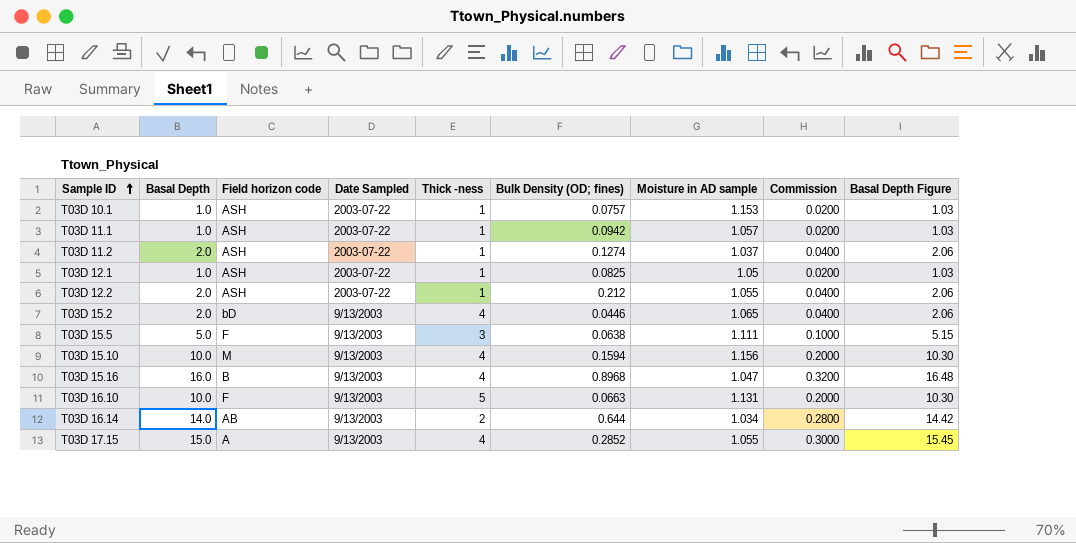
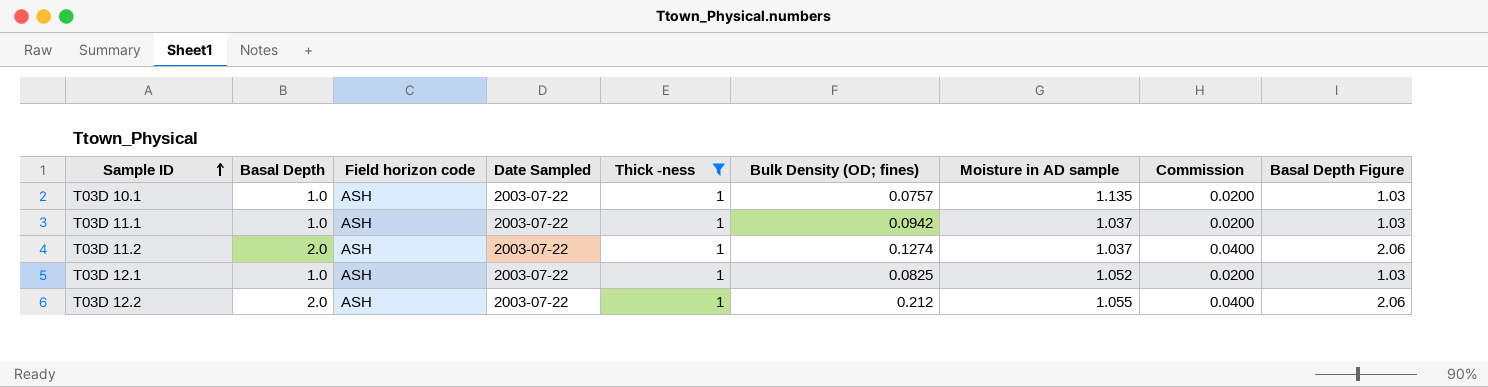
filter: none -> Thick -ness = 1
T03D 10.1 | Moisture in AD sample: 1.153 -> 1.135
T03D 11.1 | Moisture in AD sample: 1.057 -> 1.037
T03D 12.1 | Moisture in AD sample: 1.05 -> 1.052

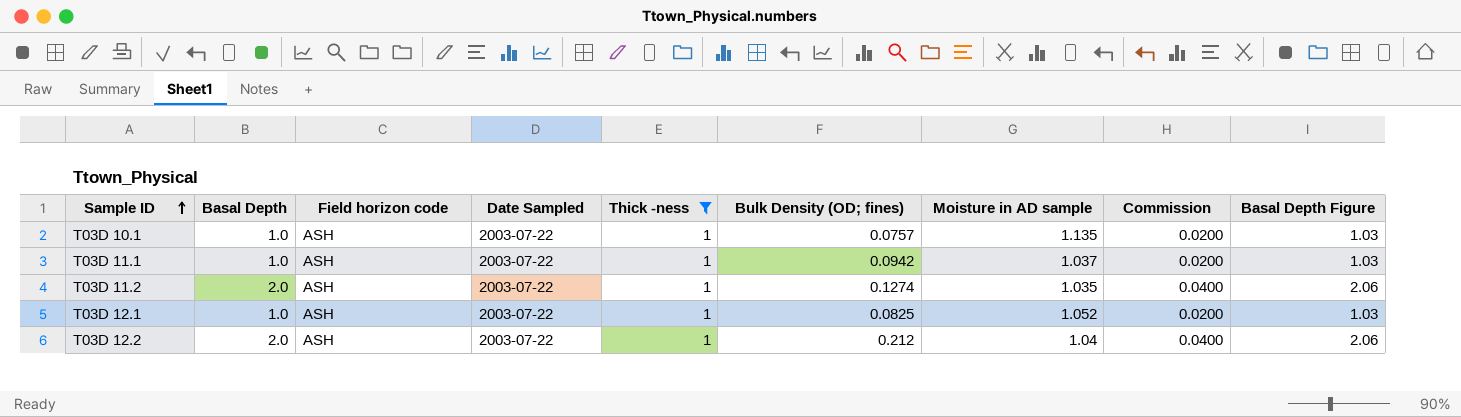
T03D 11.2 | Moisture in AD sample: 1.037 -> 1.035
T03D 12.2 | Moisture in AD sample: 1.055 -> 1.04

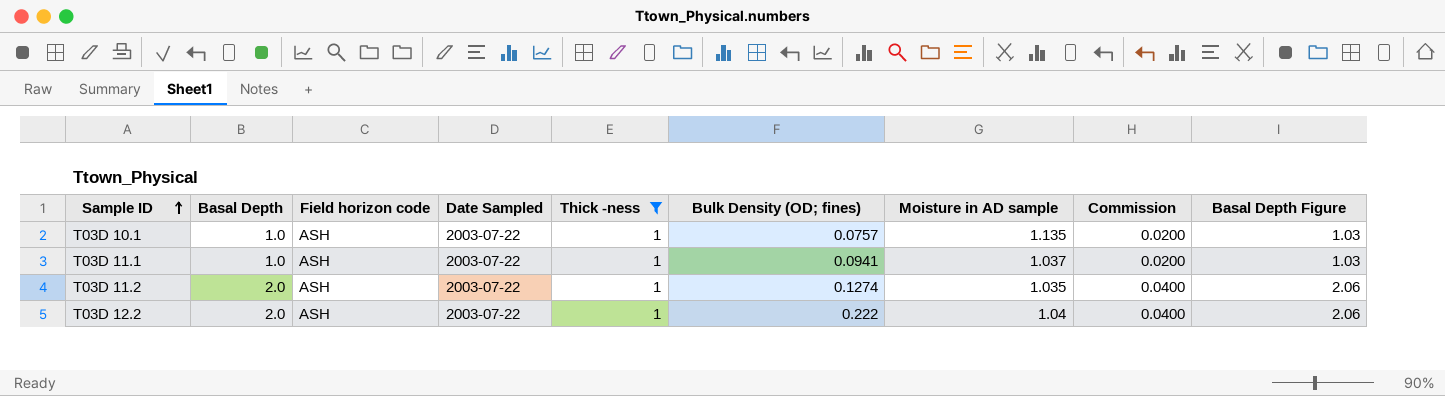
row T03D 12.1: 1.0 | ASH | 2003-07-22 | 1 | 0.0825 | 1.052 | 0.0200 | 1.03 -> none
T03D 11.1 | Bulk Density (OD; fines): 0.0942 -> 0.0941
T03D 12.2 | Bulk Density (OD; fines): 0.212 -> 0.222

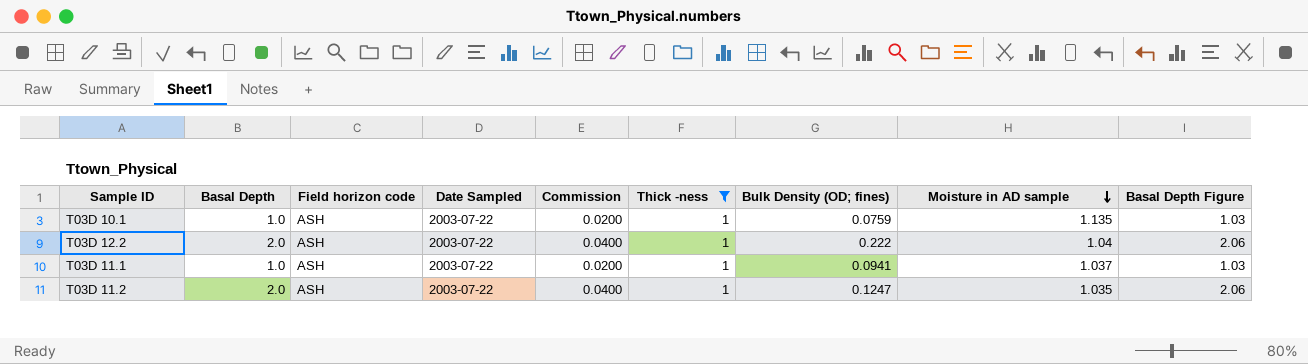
row order: Sample ID ascending -> Moisture in AD sample descending
column Commission | position: 8 -> 5
T03D 10.1 | Bulk Density (OD; fines): 0.0757 -> 0.0759
T03D 11.2 | Bulk Density (OD; fines): 0.1274 -> 0.1247

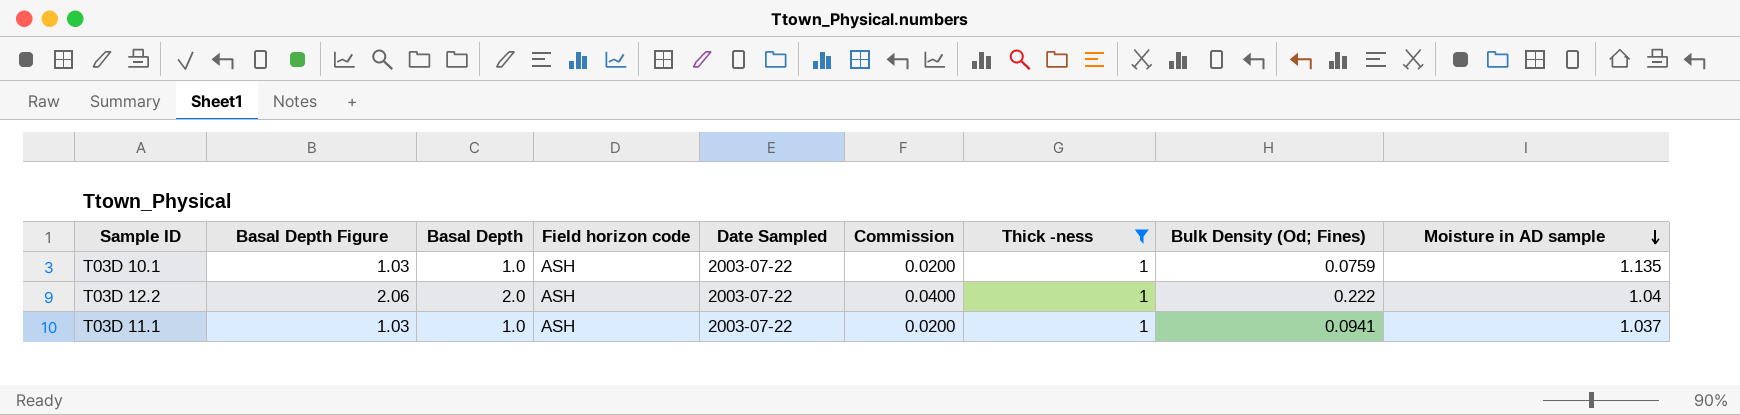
column Basal Depth Figure | position: 9 -> 2
column name: Bulk Density (OD; fines) -> Bulk Density (Od; Fines)
row T03D 11.2: 2.0 | ASH | 2003-07-22 | 0.0400 | 1 | 0.1247 | 1.035 | 2.06 -> none

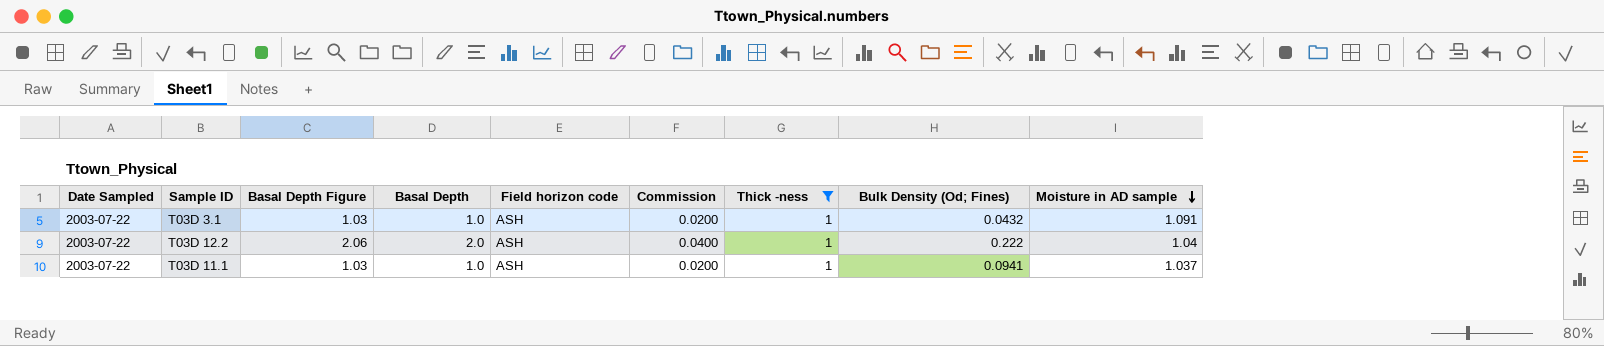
column Date Sampled | position: 5 -> 1
row T03D 10.1: 1.03 | 1.0 | ASH | 2003-07-22 | 0.0200 | 1 | 0.0759 | 1.135 -> none
row T03D 3.1: none -> 2003-07-22 | 1.03 | 1.0 | ASH | 0.0200 | 1 | 0.0432 | 1.091

